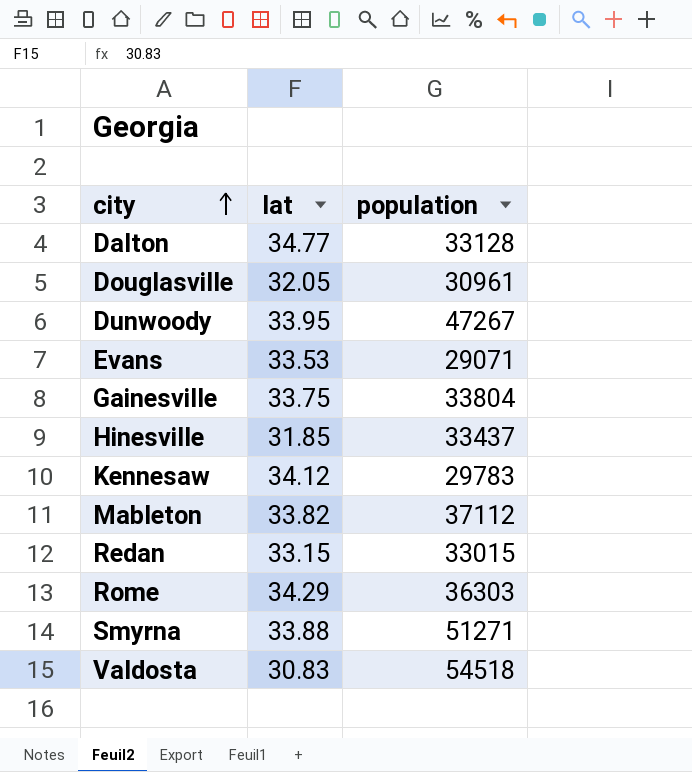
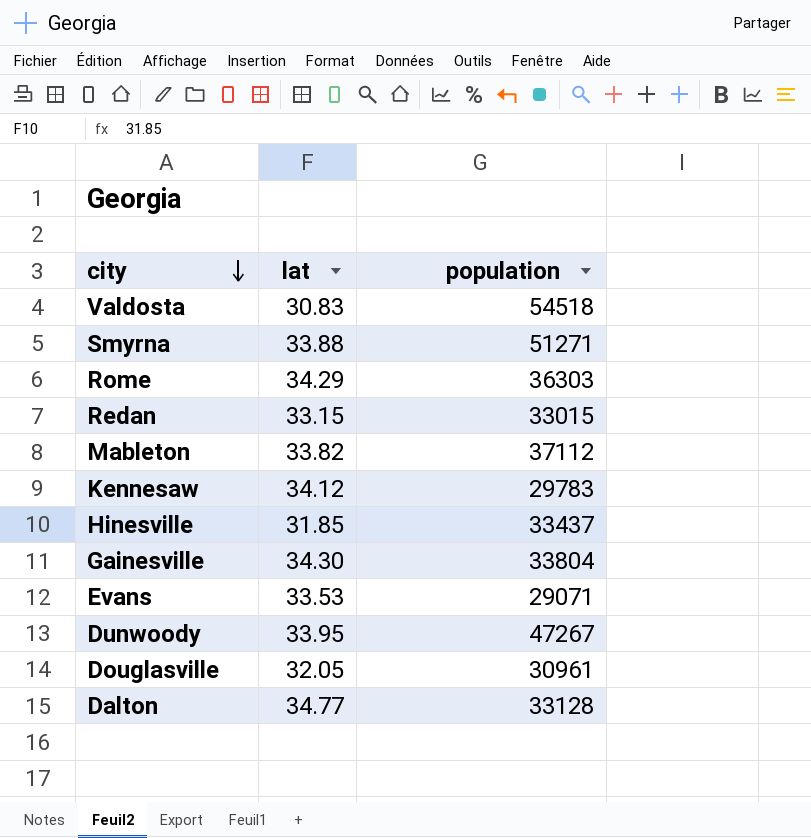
row order: city ascending -> city descending
Gainesville | lat: 33.75 -> 34.30

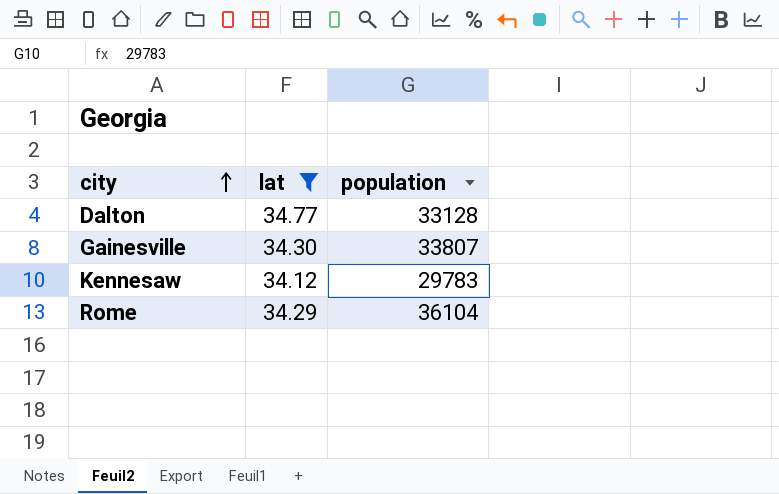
filter: none -> lat >= 34.12
row order: city descending -> city ascending
Gainesville | population: 33804 -> 33807
Rome | population: 36303 -> 36104

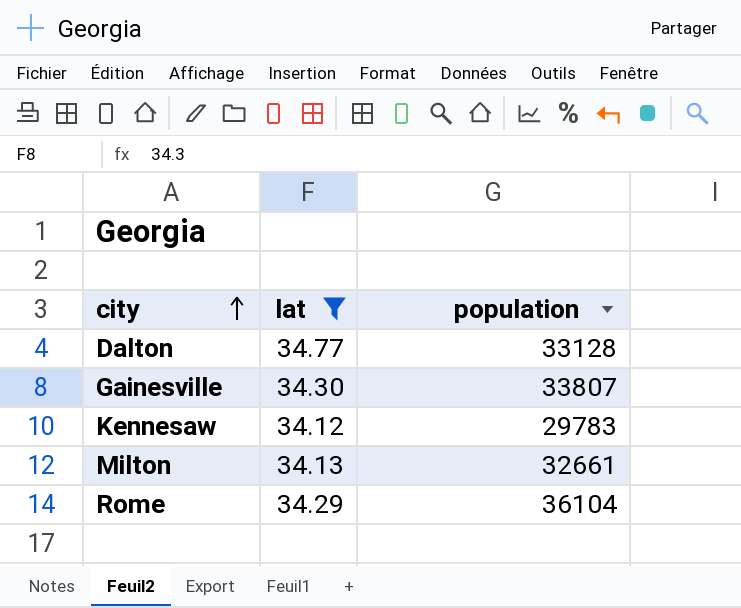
row Milton: none -> 34.13 | 32661

